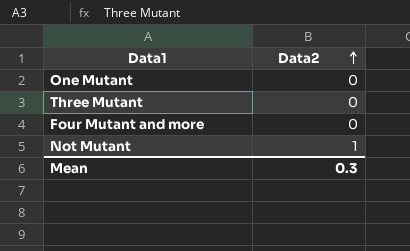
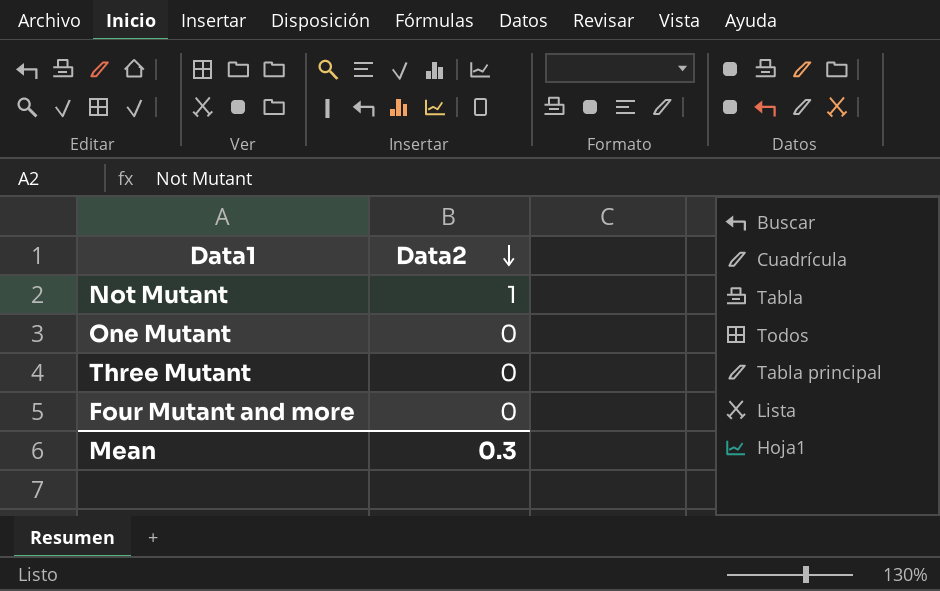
row order: Data2 ascending -> Data2 descending

